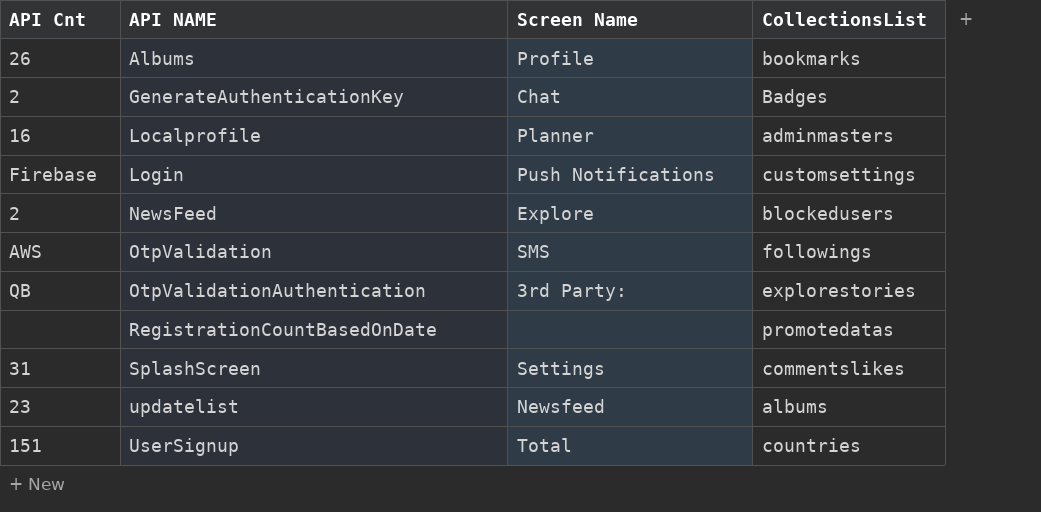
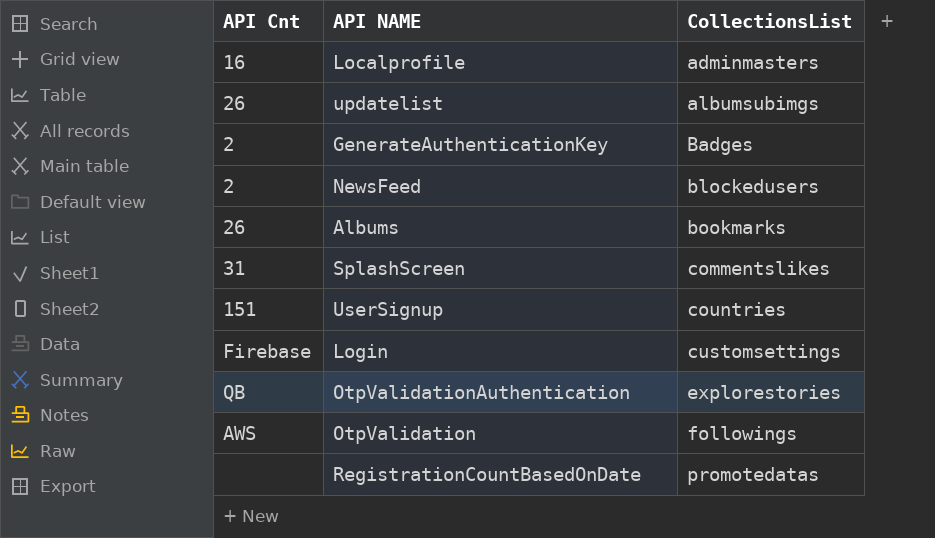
row order: API NAME ascending -> CollectionsList ascending
column Screen Name | position: 3 -> none
updatelist | API Cnt: 23 -> 26
updatelist | CollectionsList: albums -> albumsubimgs

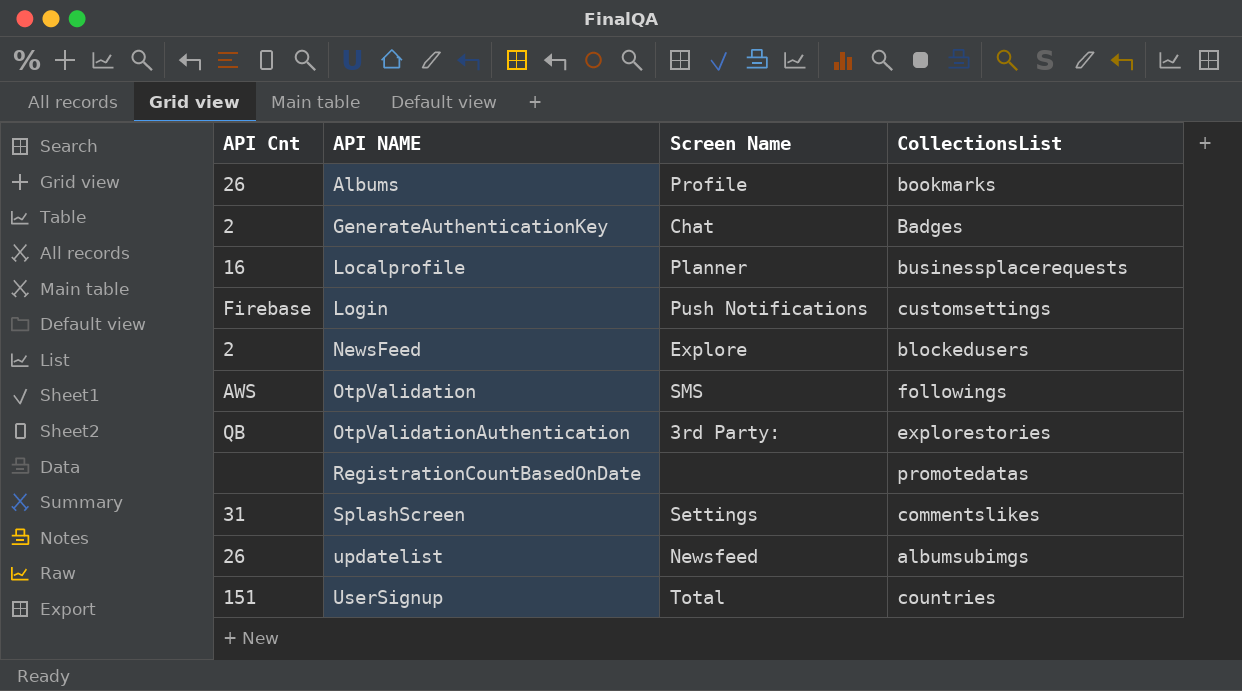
row order: CollectionsList ascending -> API NAME ascending
column Screen Name | position: none -> 3
Localprofile | CollectionsList: adminmasters -> businessplacerequests

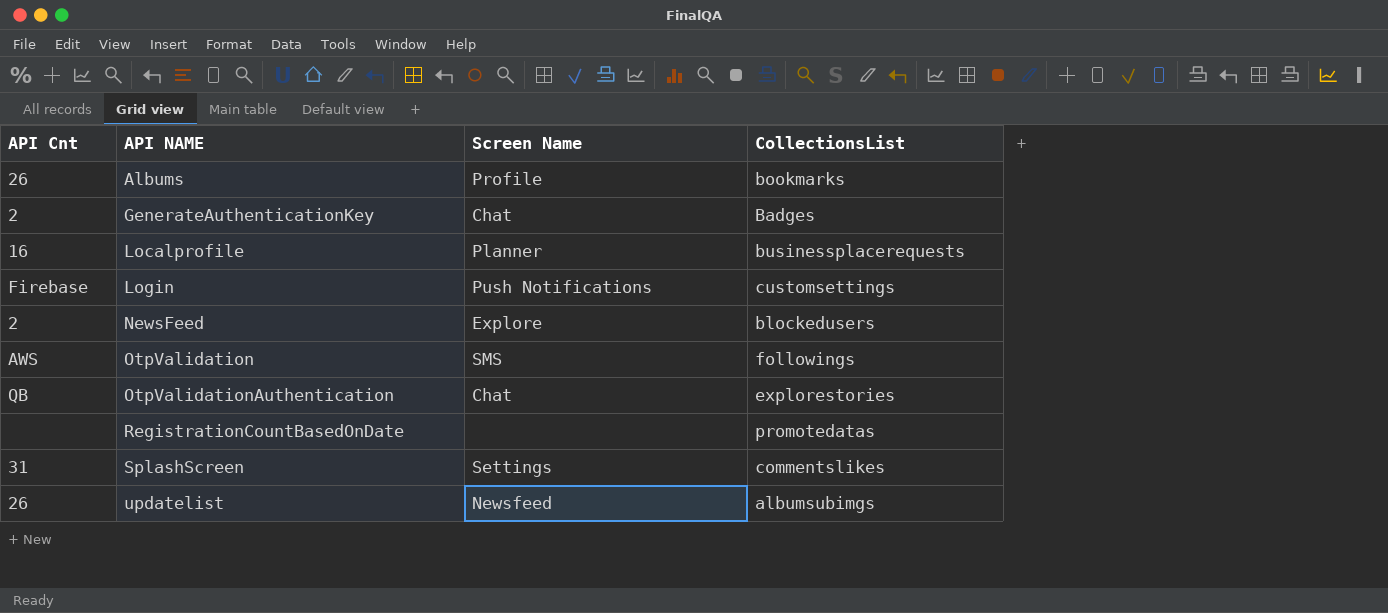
row UserSignup: 151 | Total | countries -> none
OtpValidationAuthentication | Screen Name: 3rd Party: -> Chat

